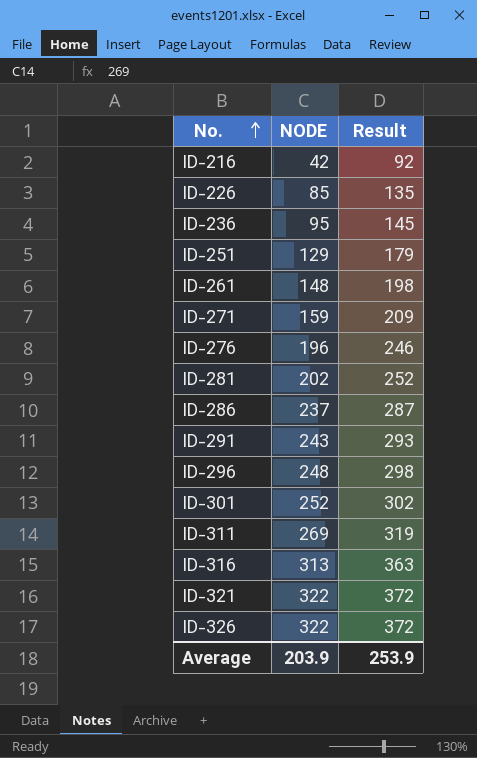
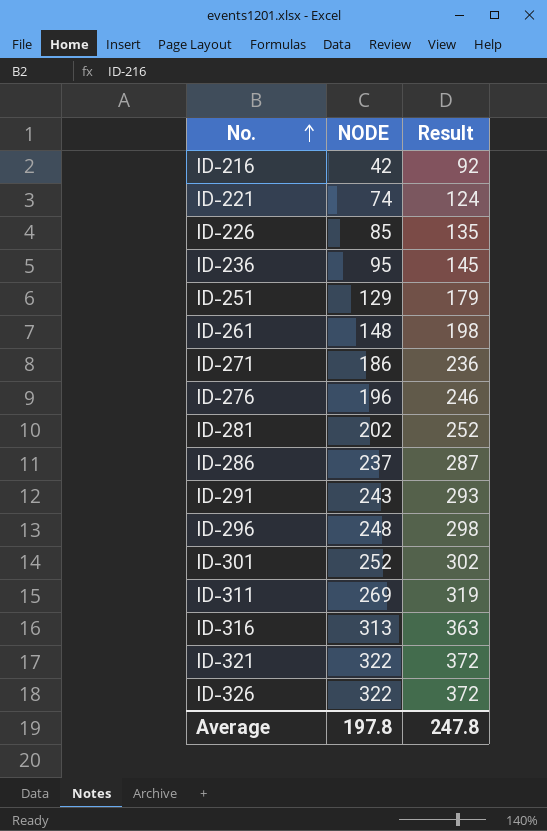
row ID-221: none -> 74 | 124
ID-271 | NODE: 159 -> 186
ID-271 | Result: 209 -> 236
Average | NODE: 203.9 -> 197.8
Average | Result: 253.9 -> 247.8

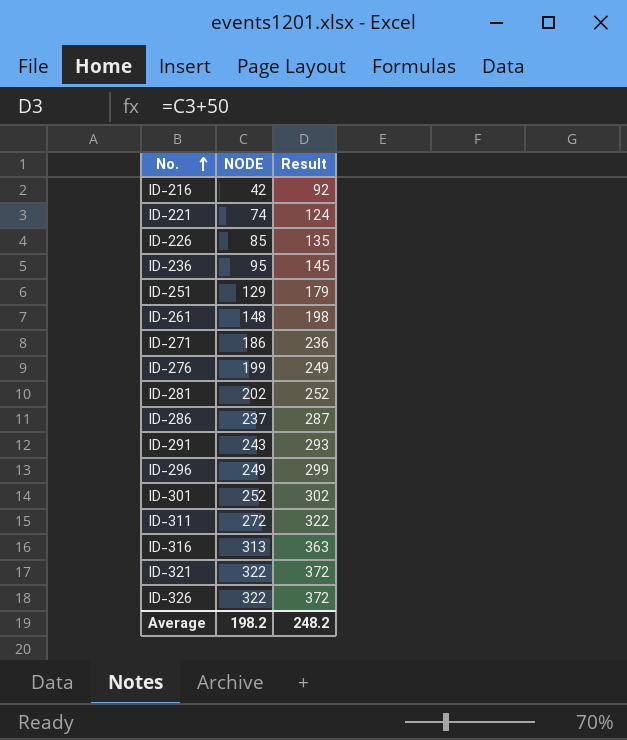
ID-276 | NODE: 196 -> 199
ID-276 | Result: 246 -> 249
ID-296 | NODE: 248 -> 249
ID-296 | Result: 298 -> 299
ID-311 | NODE: 269 -> 272
ID-311 | Result: 319 -> 322
Average | NODE: 197.8 -> 198.2
Average | Result: 247.8 -> 248.2

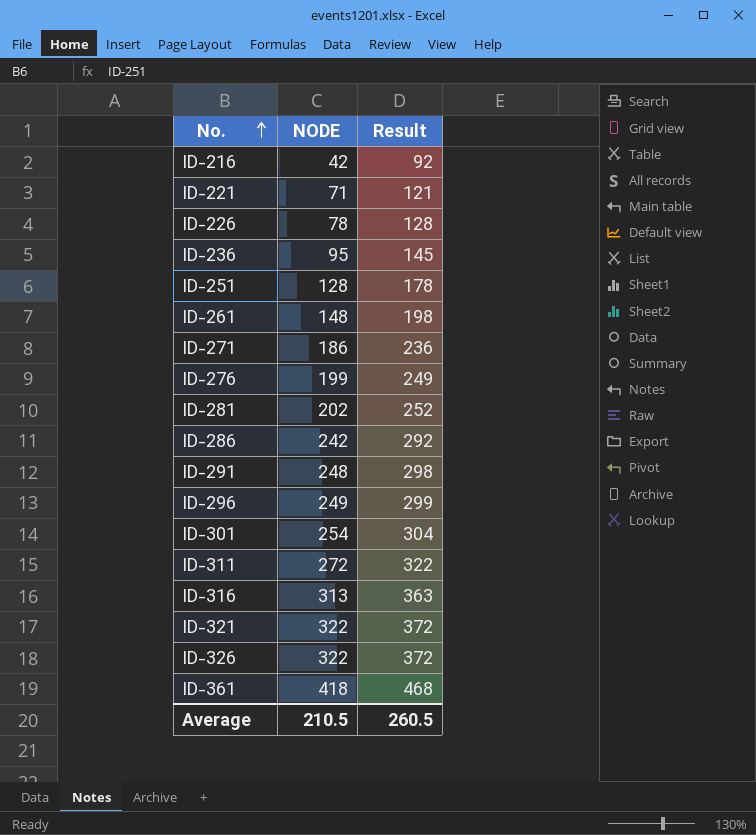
ID-221 | NODE: 74 -> 71
ID-221 | Result: 124 -> 121
ID-226 | NODE: 85 -> 78
ID-226 | Result: 135 -> 128
ID-251 | NODE: 129 -> 128
ID-251 | Result: 179 -> 178
ID-286 | NODE: 237 -> 242
ID-286 | Result: 287 -> 292
ID-291 | NODE: 243 -> 248
ID-291 | Result: 293 -> 298
ID-301 | NODE: 252 -> 254
ID-301 | Result: 302 -> 304
row ID-361: none -> 418 | 468
Average | NODE: 198.2 -> 210.5
Average | Result: 248.2 -> 260.5

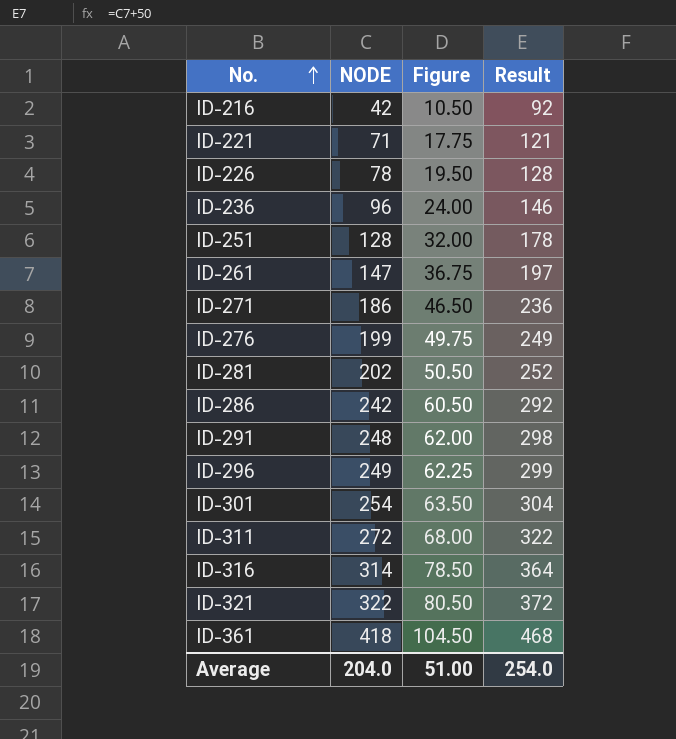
column Figure | formula: none -> [NODE] * 0.25
row ID-326: 322 | 372 -> none
ID-236 | NODE: 95 -> 96
ID-236 | Result: 145 -> 146
ID-261 | NODE: 148 -> 147
ID-261 | Result: 198 -> 197
ID-316 | NODE: 313 -> 314
ID-316 | Result: 363 -> 364
Average | NODE: 210.5 -> 204.0
Average | Result: 260.5 -> 254.0

